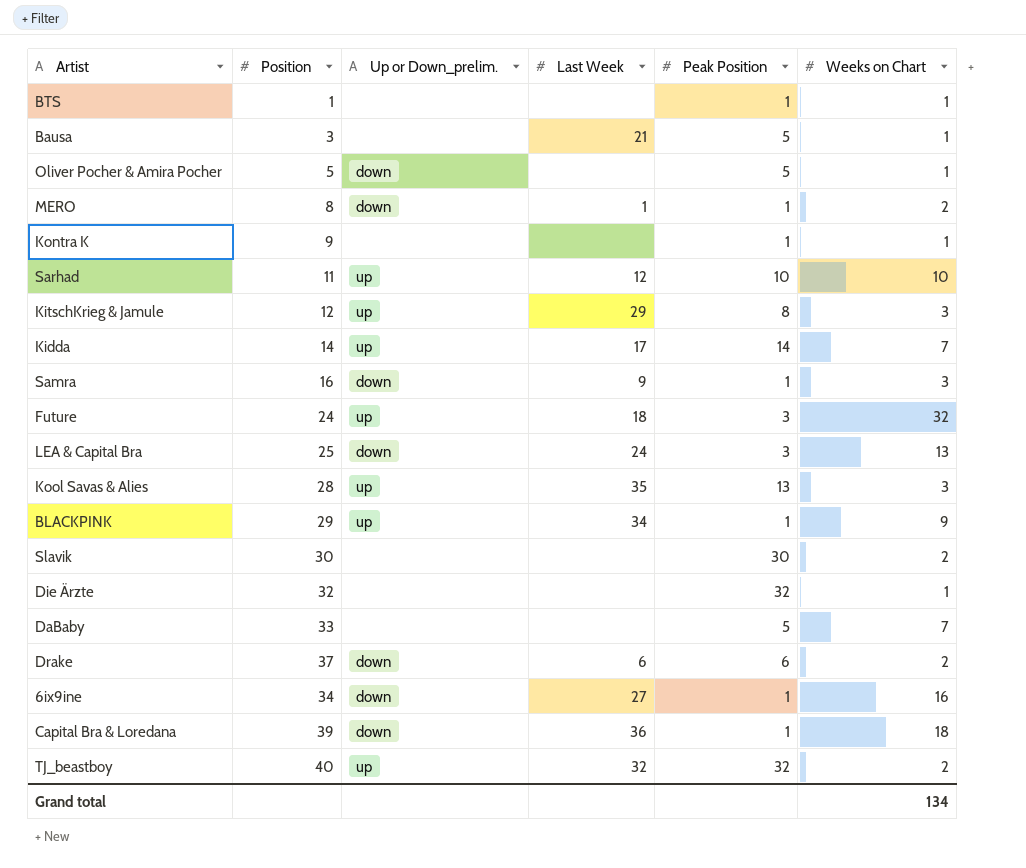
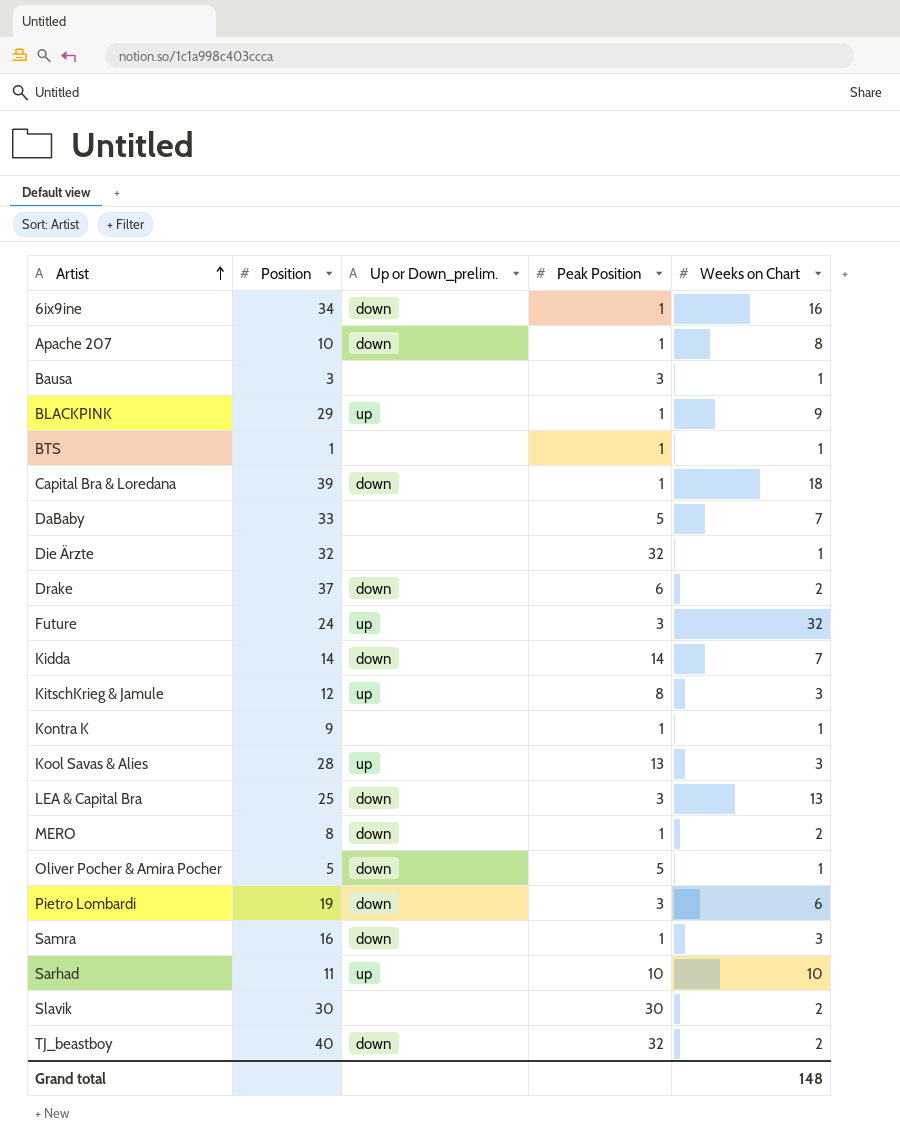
row order: none -> Artist ascending
column Last Week | position: 4 -> none
row Apache 207: none -> 10 | down | 1 | 8
Bausa | Peak Position: 5 -> 3
Kidda | Up or Down_prelim.: up -> down
row Pietro Lombardi: none -> 19 | down | 3 | 6
TJ_beastboy | Up or Down_prelim.: up -> down
Grand total | Weeks on Chart: 134 -> 148

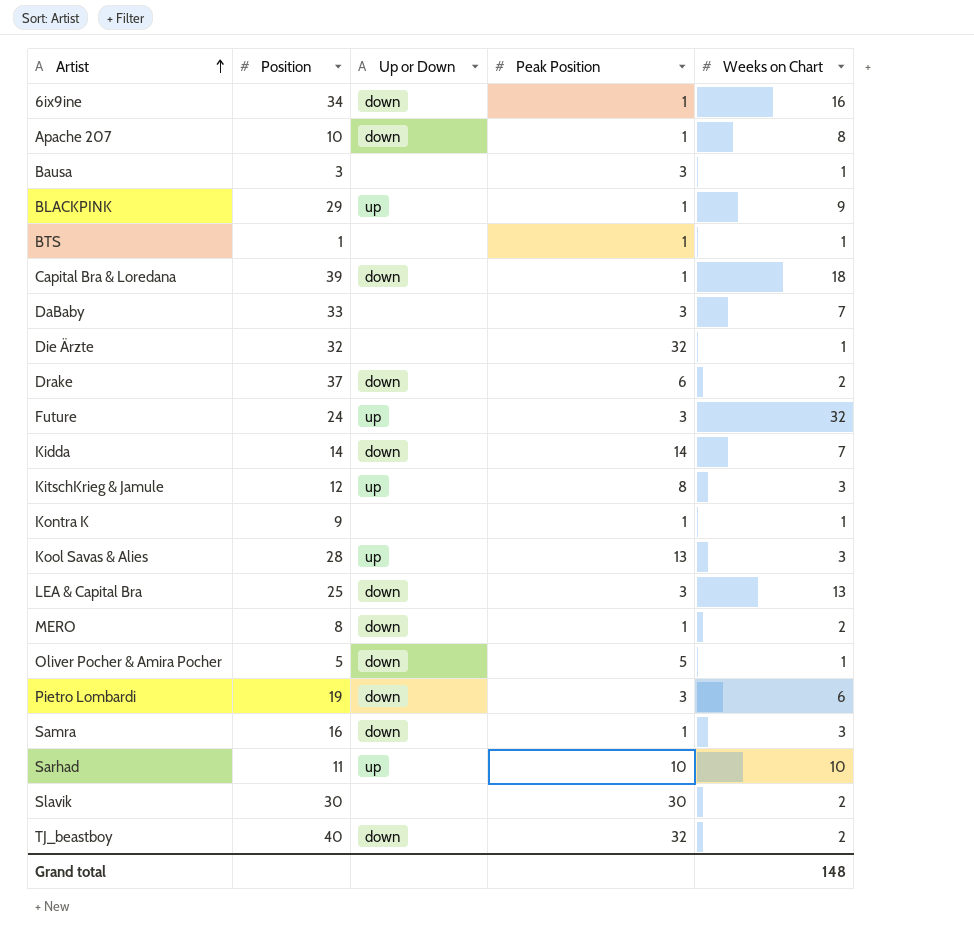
column name: Up or Down_prelim. -> Up or Down
DaBaby | Peak Position: 5 -> 3

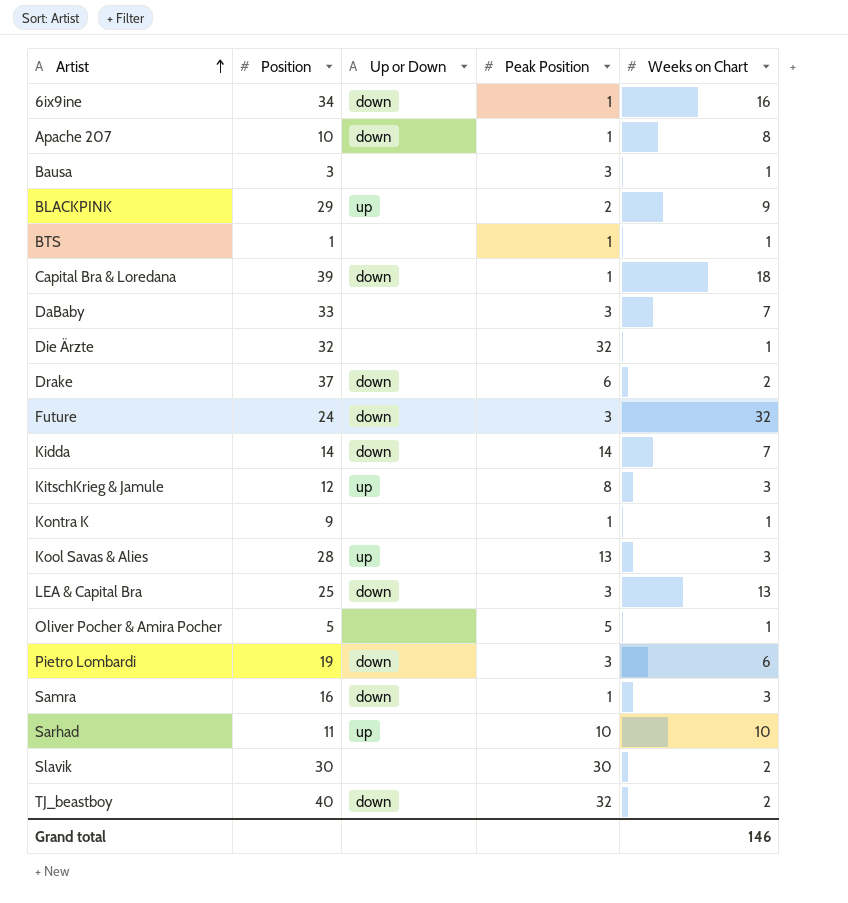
row MERO: 8 | down | 1 | 2 -> none
BLACKPINK | Peak Position: 1 -> 2
Future | Up or Down: up -> down
Oliver Pocher & Amira Pocher | Up or Down: down -> none
Grand total | Weeks on Chart: 148 -> 146

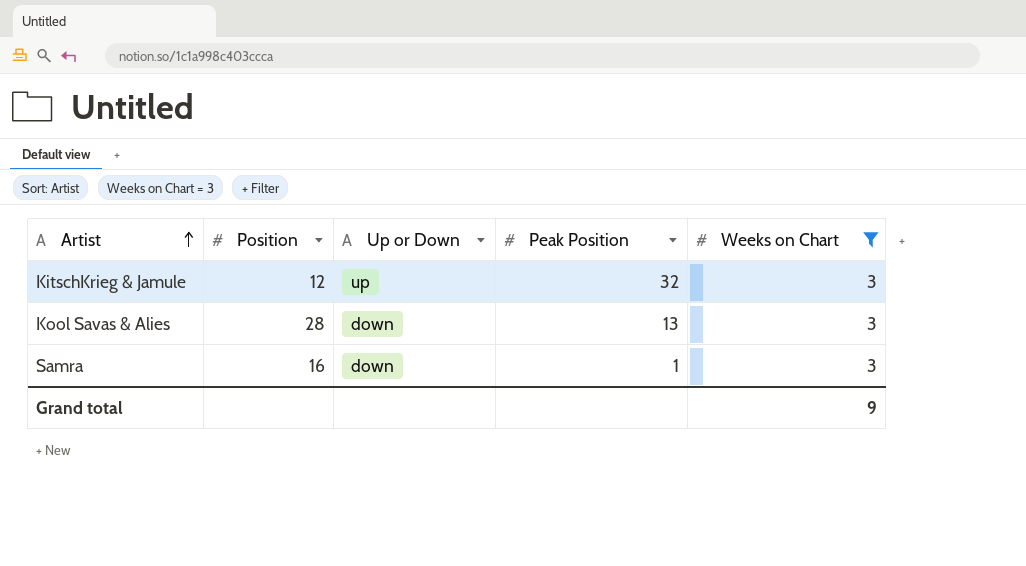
filter: none -> Weeks on Chart = 3
KitschKrieg & Jamule | Peak Position: 8 -> 32
Kool Savas & Alies | Up or Down: up -> down
Grand total | Weeks on Chart: 146 -> 9

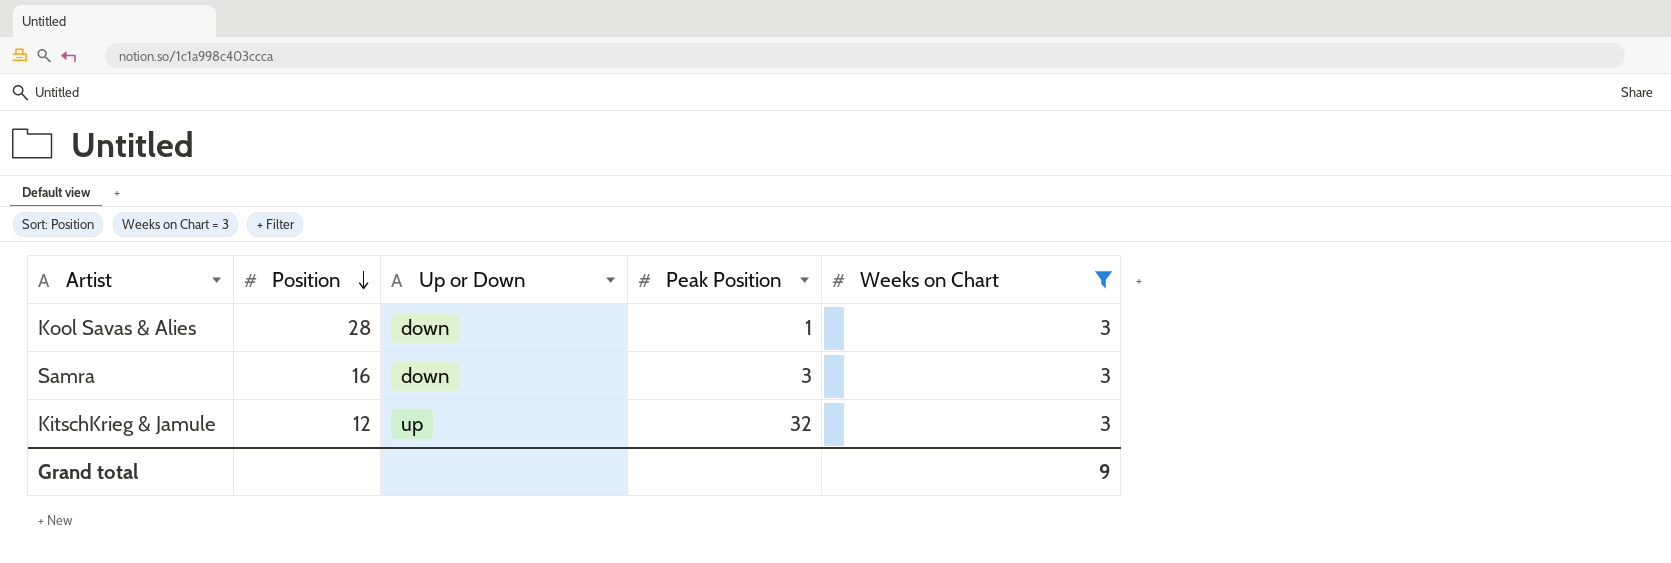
row order: Artist ascending -> Position descending
Kool Savas & Alies | Peak Position: 13 -> 1
Samra | Peak Position: 1 -> 3

